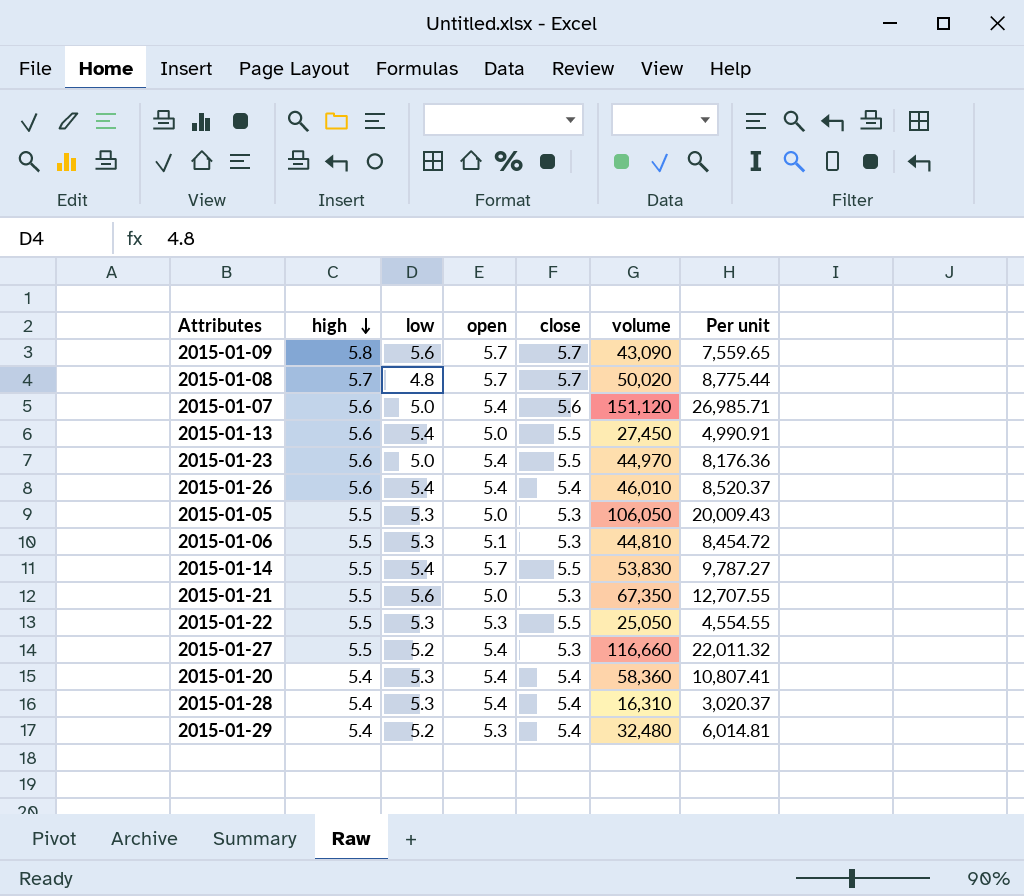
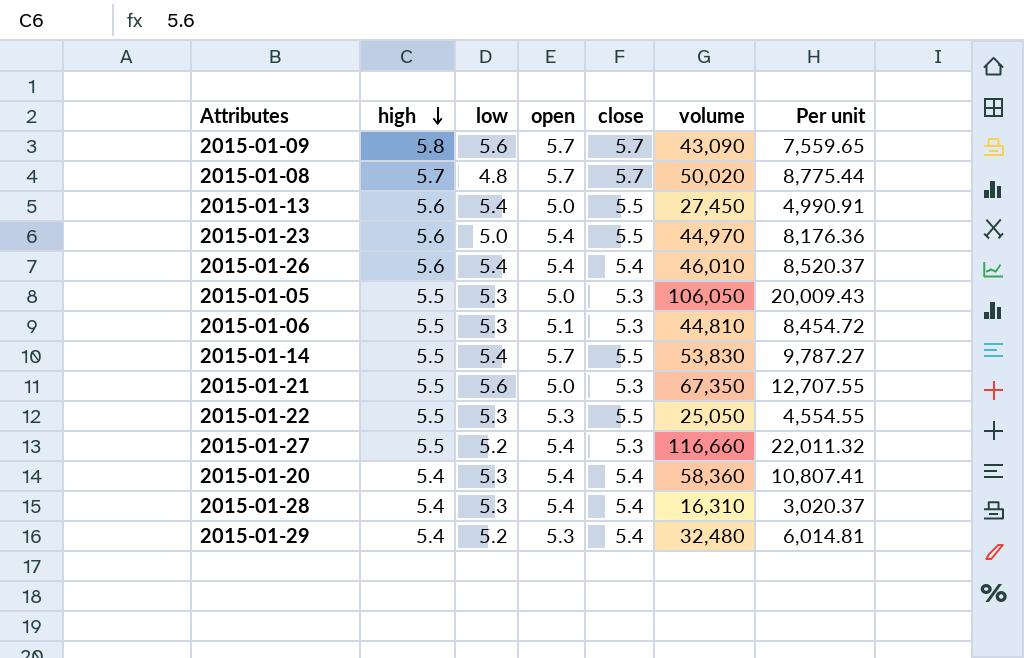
row 2015-01-07: 5.6 | 5.0 | 5.4 | 5.6 | 151,120 | 26,985.71 -> none

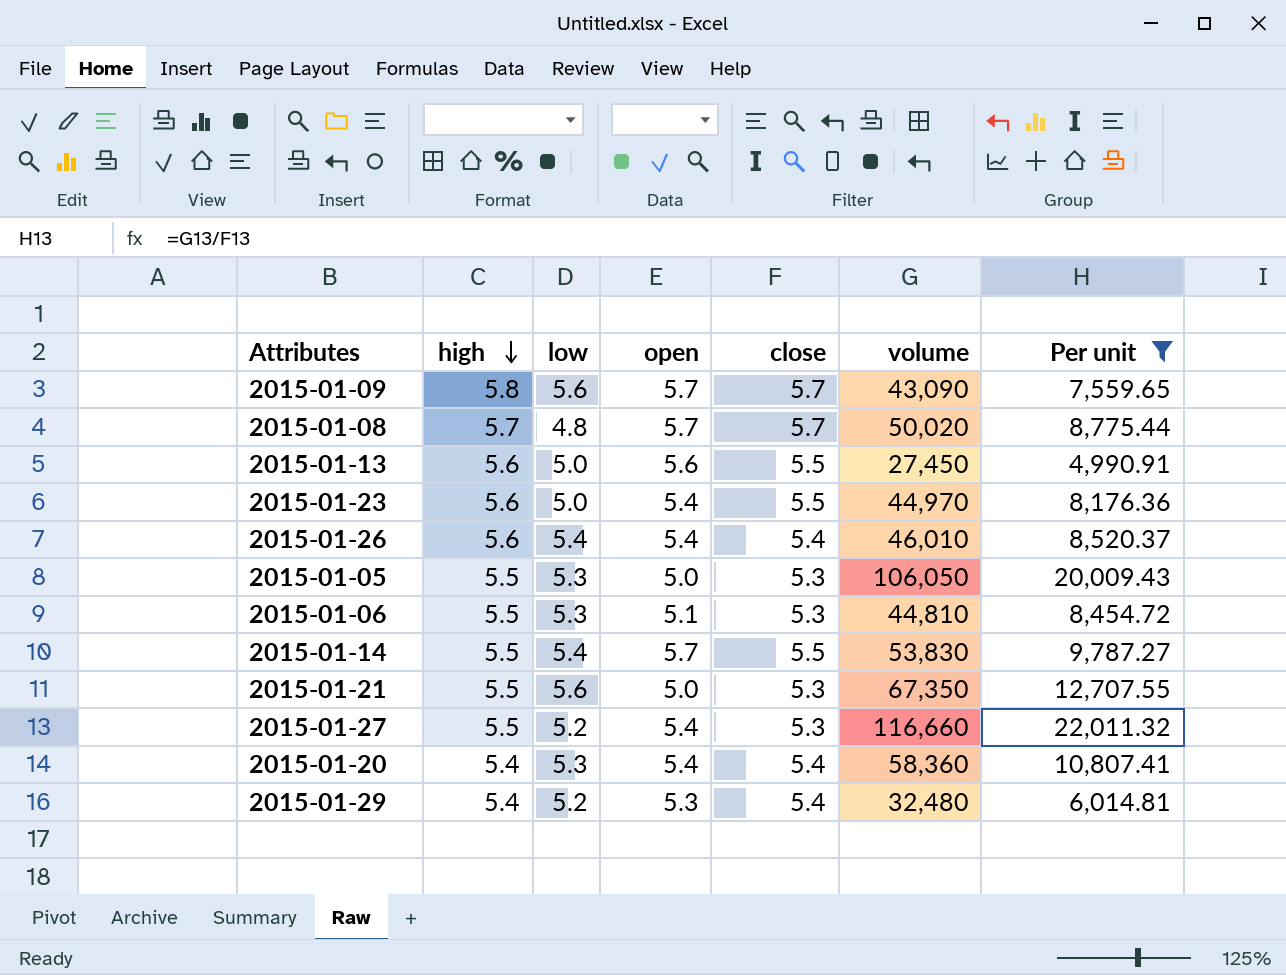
filter: none -> Per unit >= 4,990.91
2015-01-13 | low: 5.4 -> 5.0
2015-01-13 | open: 5.0 -> 5.6

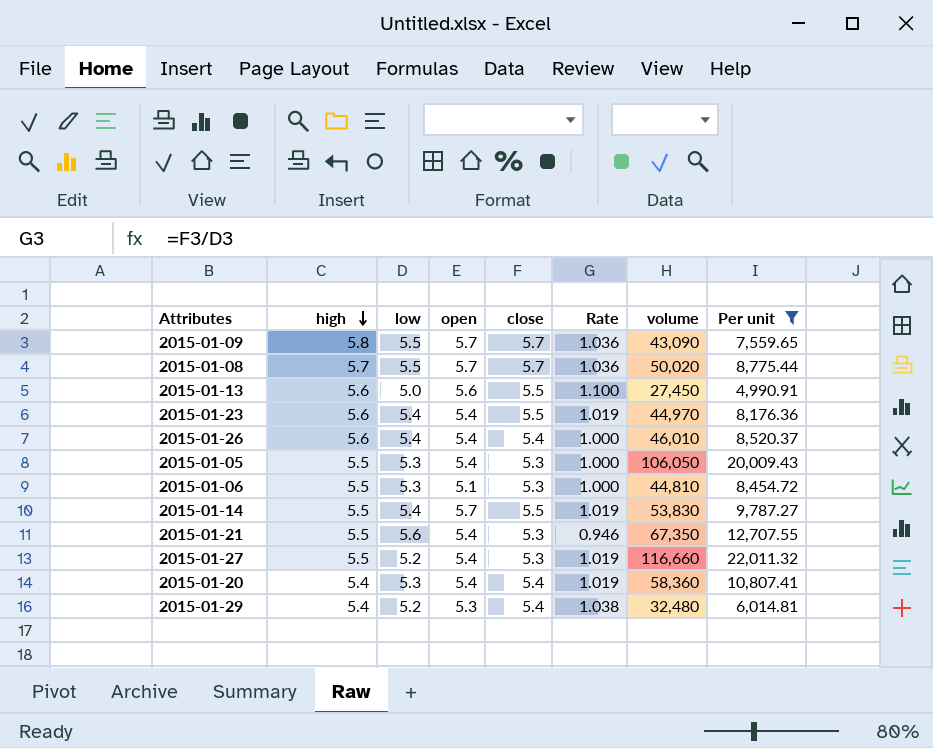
column Rate | formula: none -> [close] / [low]
2015-01-09 | low: 5.6 -> 5.5
2015-01-08 | low: 4.8 -> 5.5
2015-01-23 | low: 5.0 -> 5.4
2015-01-05 | open: 5.0 -> 5.4
2015-01-21 | open: 5.0 -> 5.4

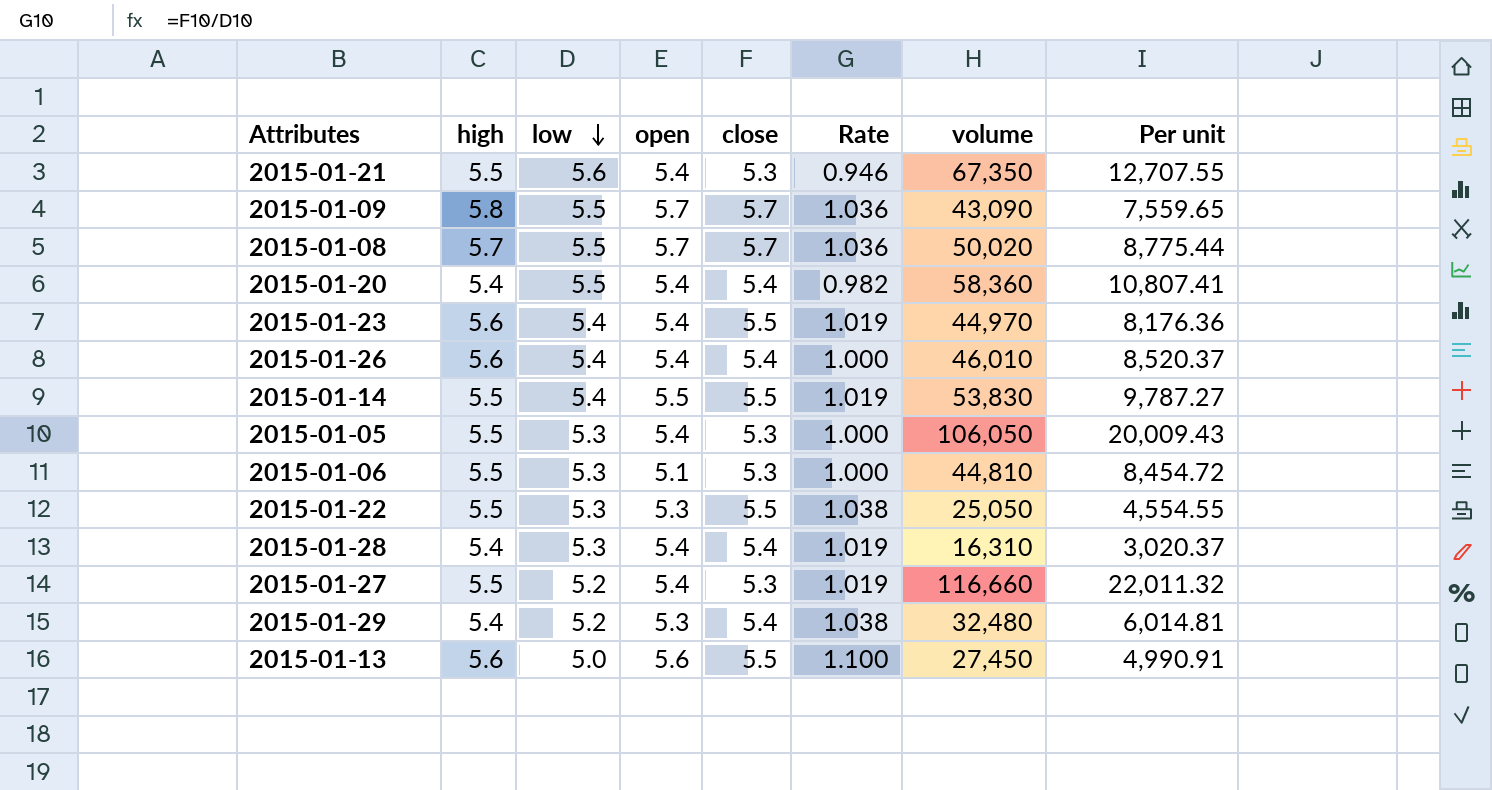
filter: Per unit >= 4,990.91 -> none
row order: high descending -> low descending
2015-01-20 | low: 5.3 -> 5.5
2015-01-20 | Rate: 1.019 -> 0.982
2015-01-14 | open: 5.7 -> 5.5

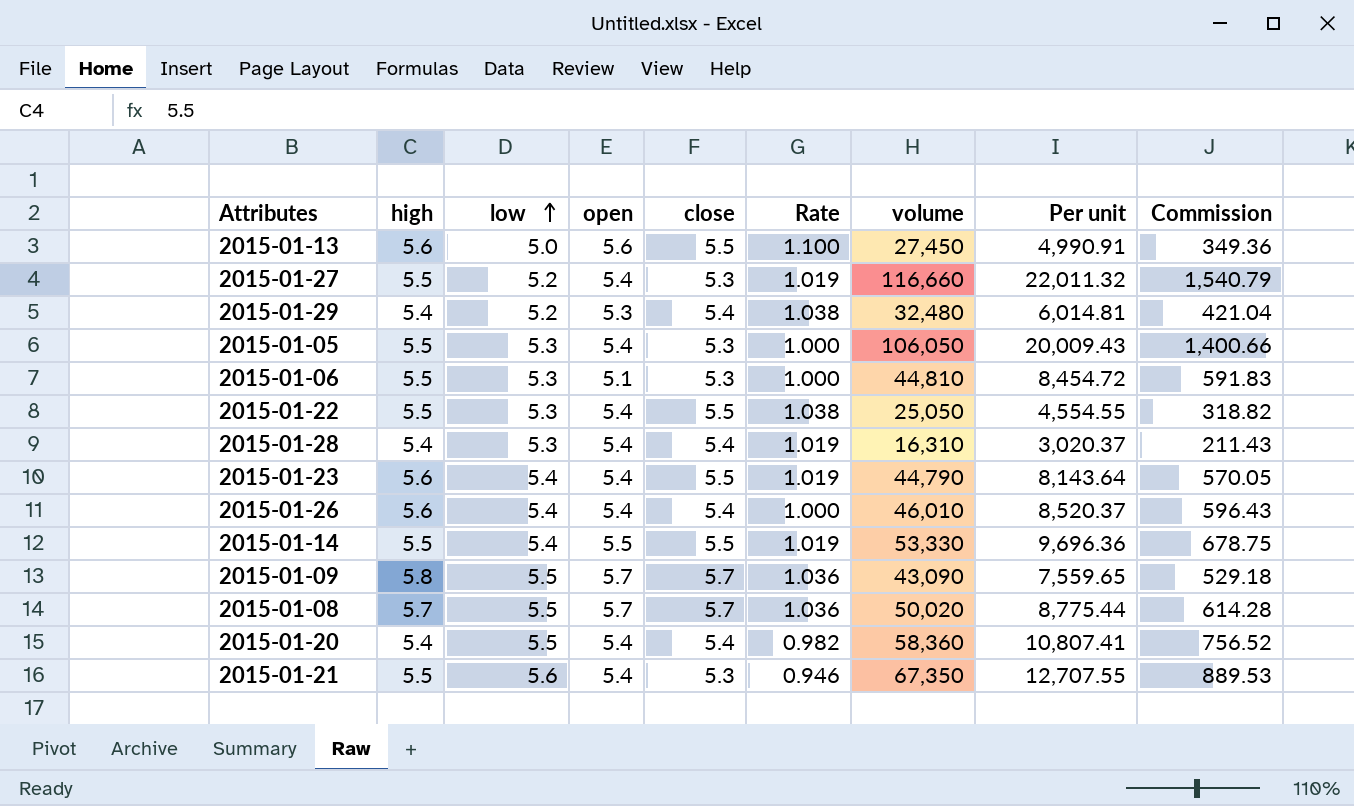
row order: low descending -> low ascending
column Commission | formula: none -> [Per unit] * 0.07
2015-01-22 | open: 5.3 -> 5.4
2015-01-23 | volume: 44,970 -> 44,790
2015-01-23 | Per unit: 8,176.36 -> 8,143.64
2015-01-14 | volume: 53,830 -> 53,330
2015-01-14 | Per unit: 9,787.27 -> 9,696.36

